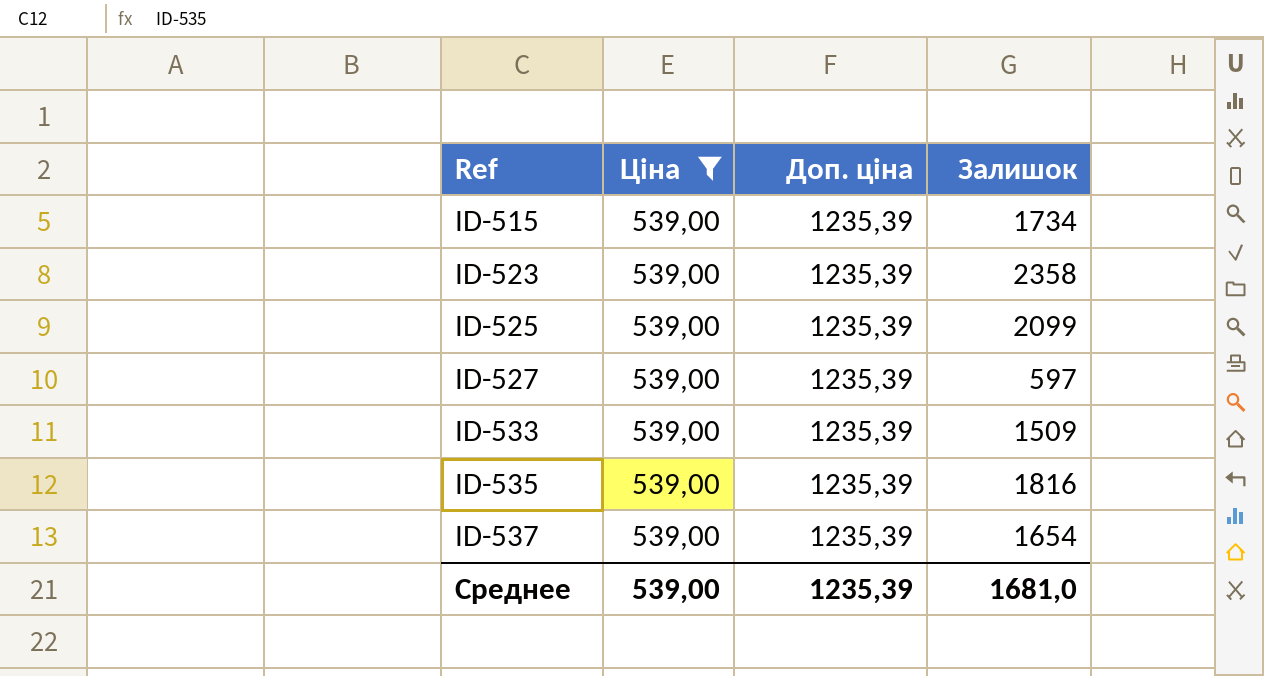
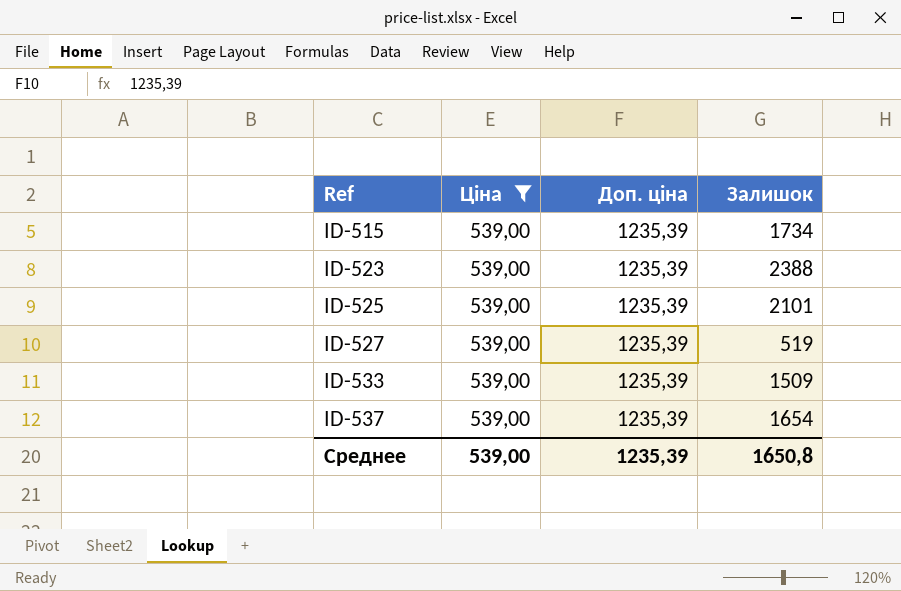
row ID-535: 539,00 | 1235,39 | 1816 -> none
ID-523 | Залишок: 2358 -> 2388
ID-525 | Залишок: 2099 -> 2101
ID-527 | Залишок: 597 -> 519
Среднее | Залишок: 1681,0 -> 1650,8

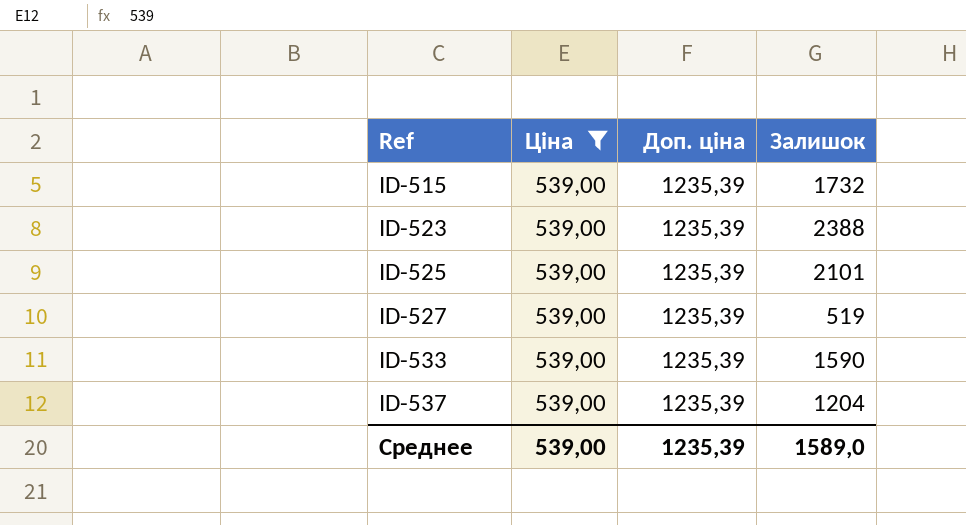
ID-515 | Залишок: 1734 -> 1732
ID-533 | Залишок: 1509 -> 1590
ID-537 | Залишок: 1654 -> 1204
Среднее | Залишок: 1650,8 -> 1589,0

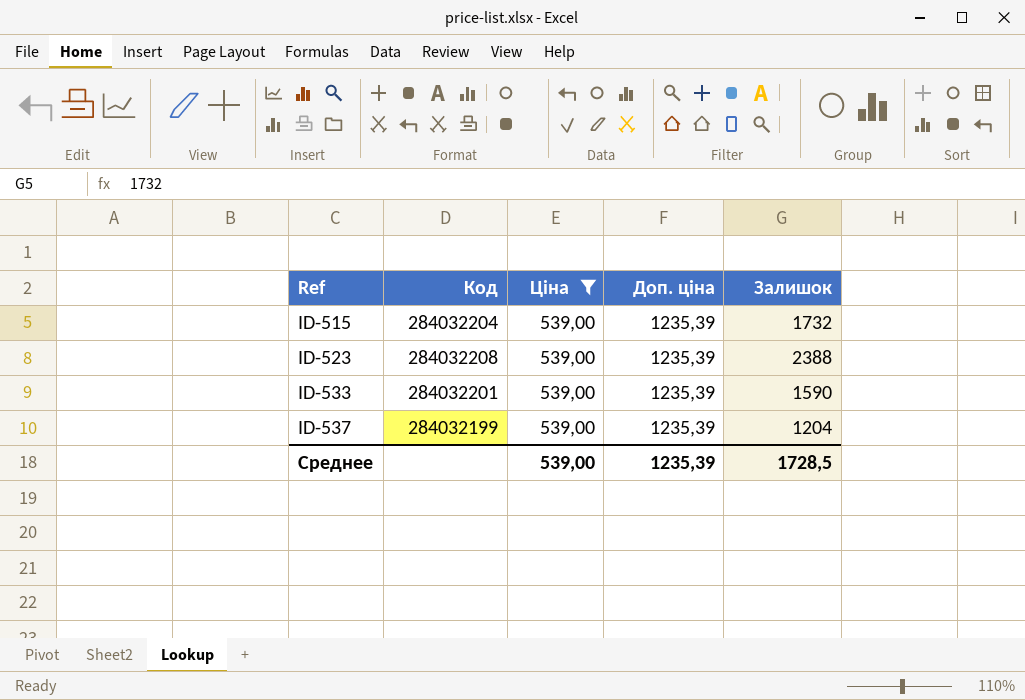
column Код | position: none -> 2
row ID-525: 539,00 | 1235,39 | 2101 -> none
row ID-527: 539,00 | 1235,39 | 519 -> none
Среднее | Залишок: 1589,0 -> 1728,5

